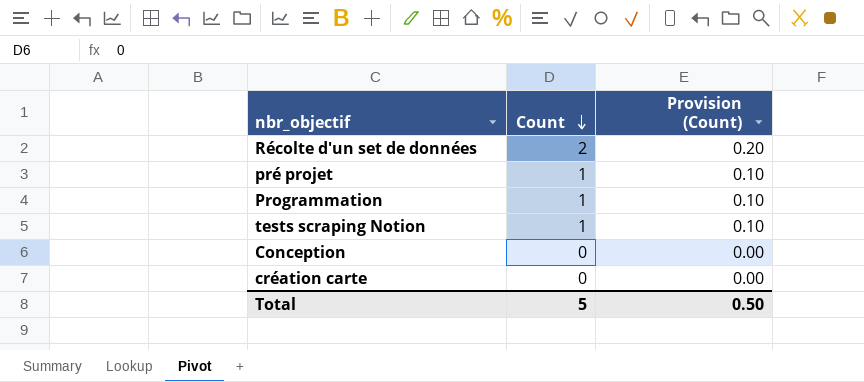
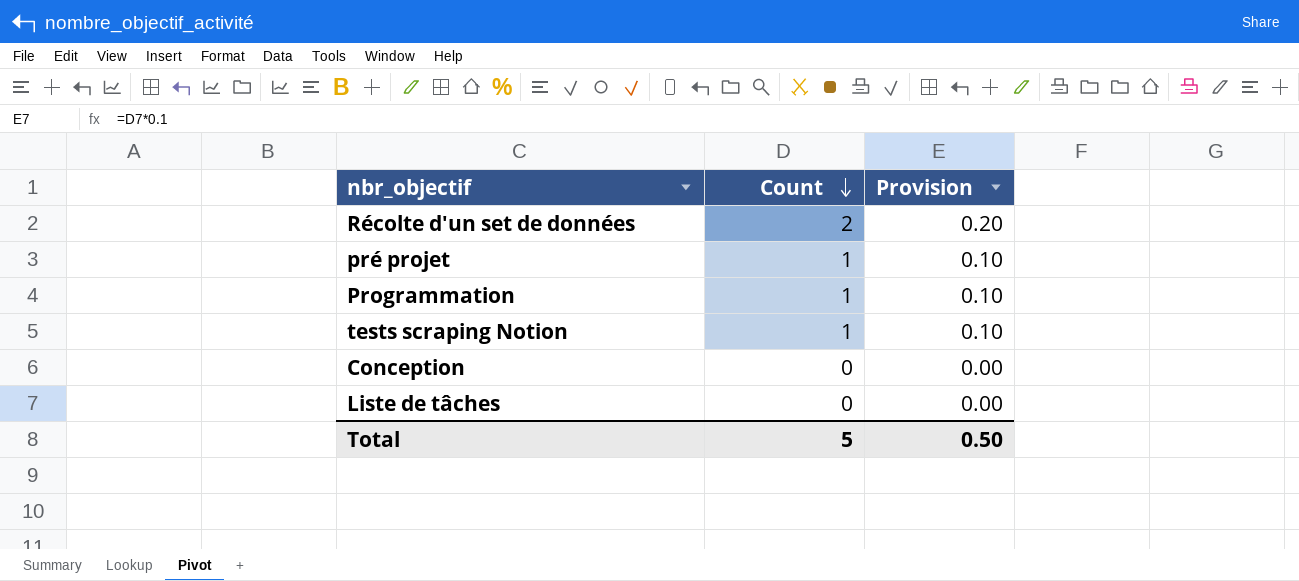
column name: Provision (Count) -> Provision
row création carte: 0 | 0.00 -> none
row Liste de tâches: none -> 0 | 0.00

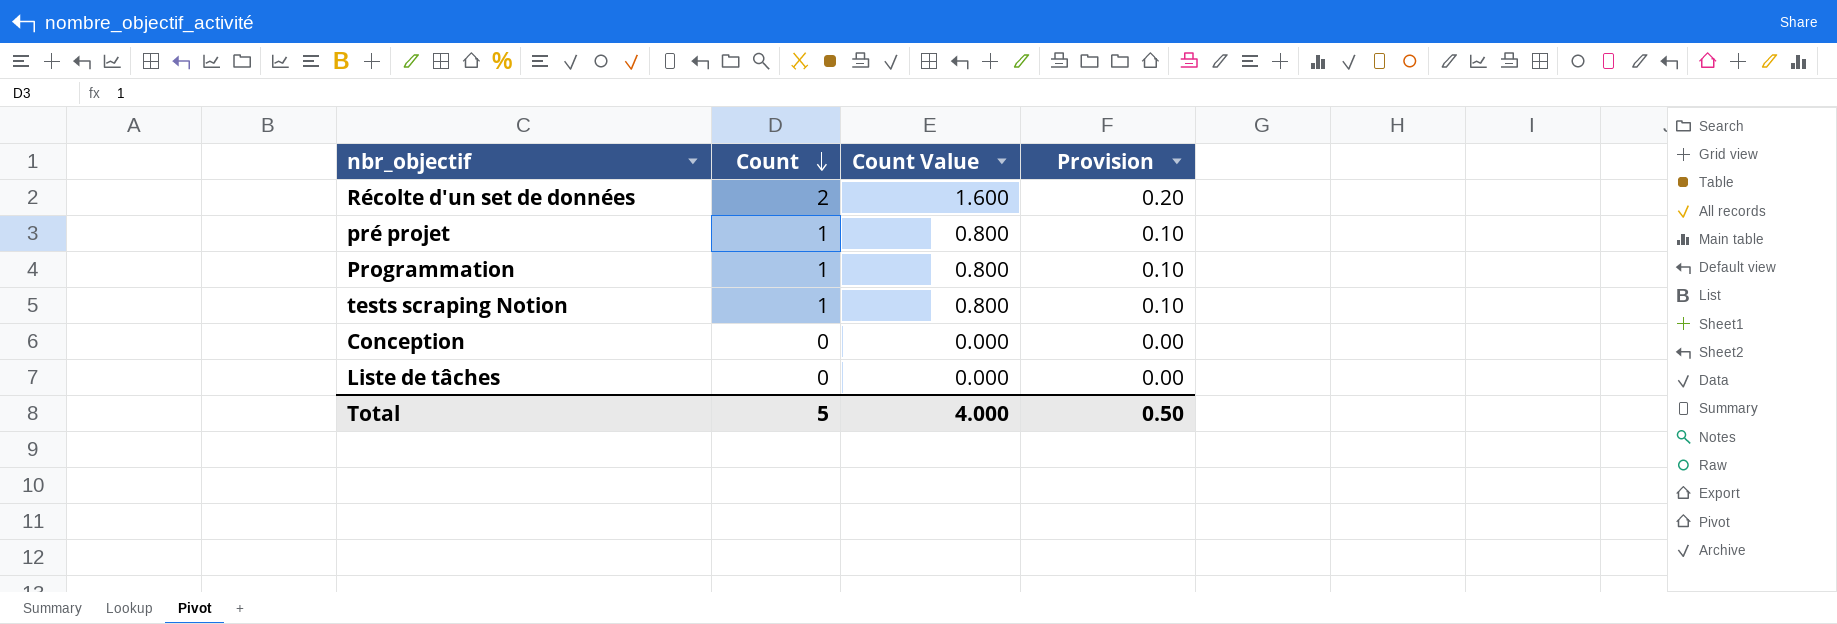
column Count Value | formula: none -> [Count] * 0.8

